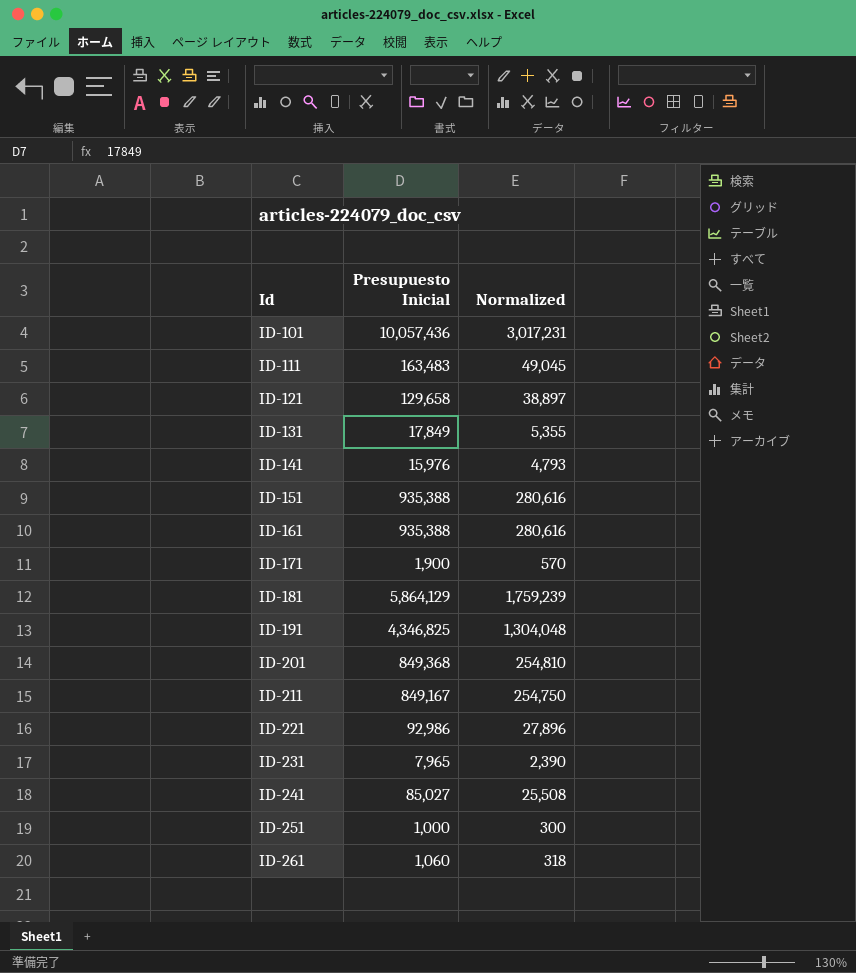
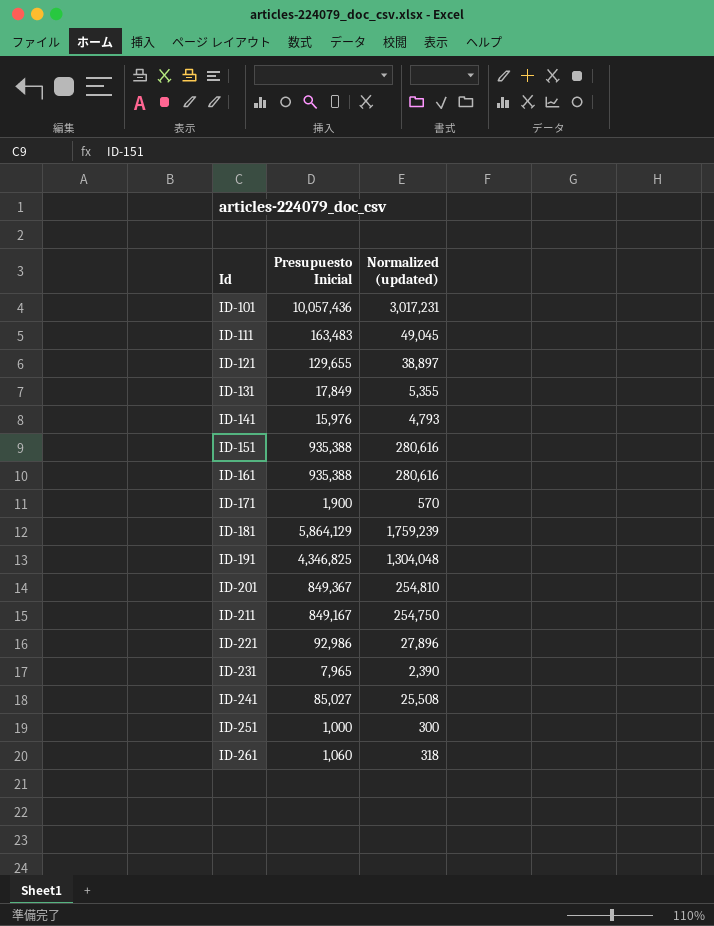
column name: Normalized -> Normalized (updated)
ID-121 | Presupuesto Inicial: 129,658 -> 129,655
ID-201 | Presupuesto Inicial: 849,368 -> 849,367

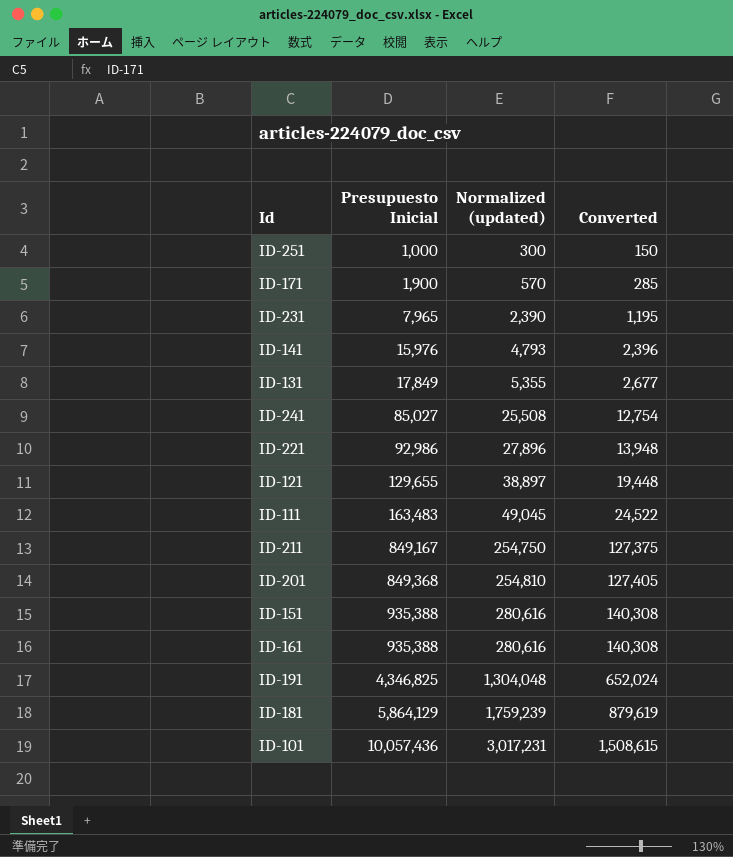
row order: Id ascending -> Presupuesto Inicial ascending
column Converted | formula: none -> [Presupuesto Inicial] * 0.15
row ID-261: 1,060 | 318 -> none
ID-201 | Presupuesto Inicial: 849,367 -> 849,368

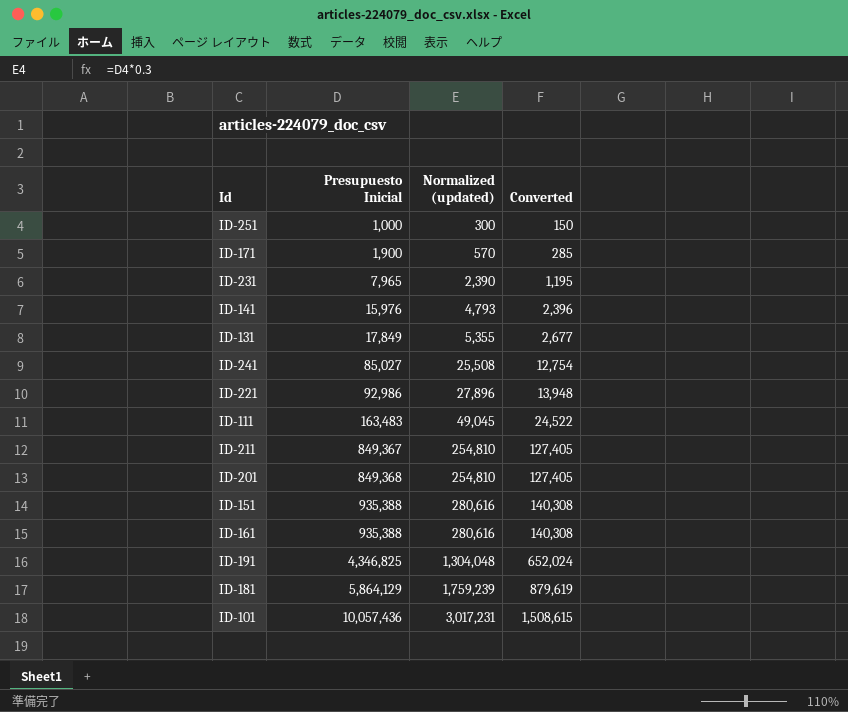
row ID-121: 129,655 | 38,897 | 19,448 -> none
ID-211 | Presupuesto Inicial: 849,167 -> 849,367
ID-211 | Normalized (updated): 254,750 -> 254,810
ID-211 | Converted: 127,375 -> 127,405

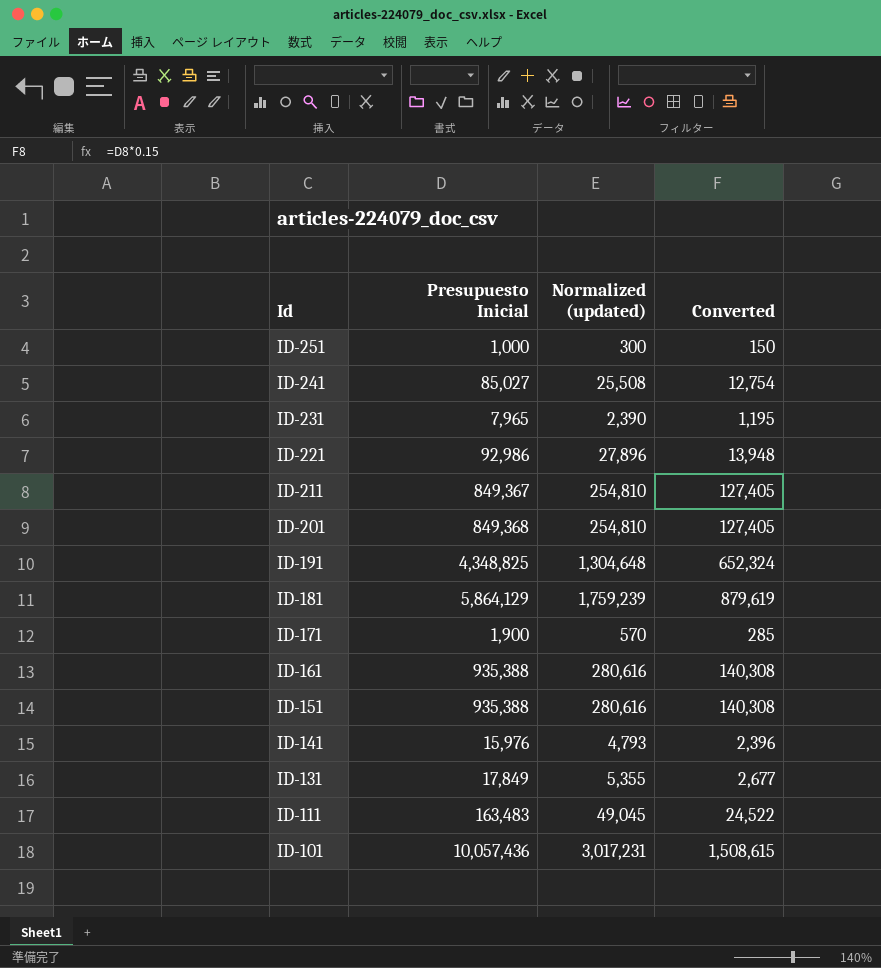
row order: Presupuesto Inicial ascending -> Id descending
ID-191 | Presupuesto Inicial: 4,346,825 -> 4,348,825
ID-191 | Normalized (updated): 1,304,048 -> 1,304,648
ID-191 | Converted: 652,024 -> 652,324

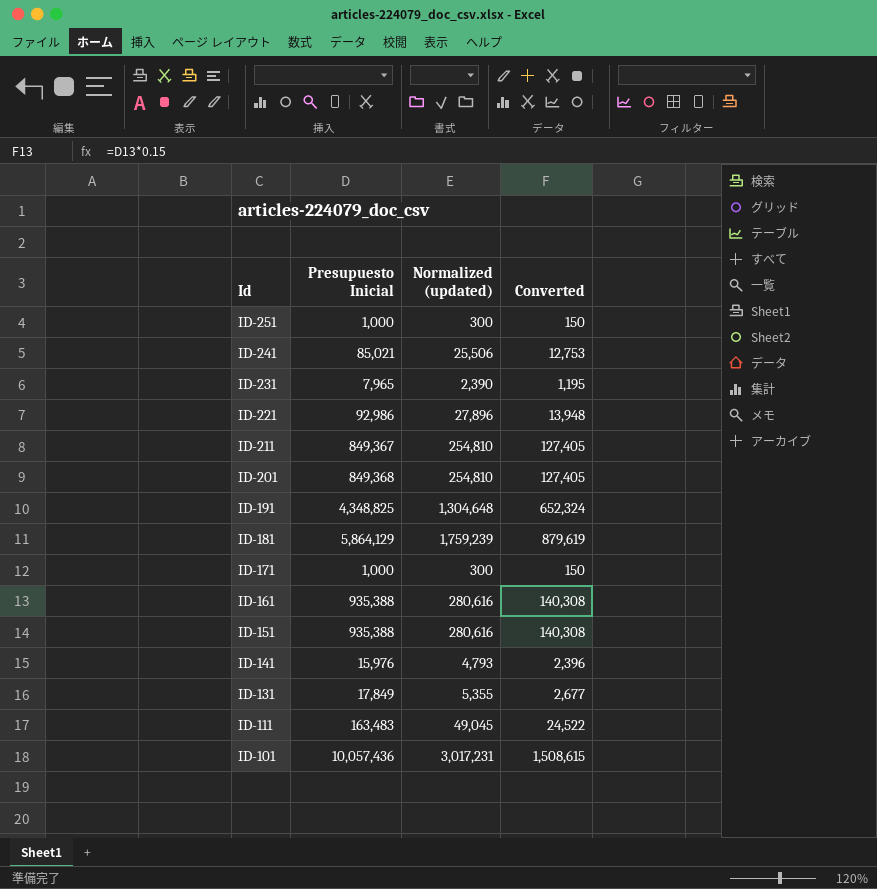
ID-241 | Presupuesto Inicial: 85,027 -> 85,021
ID-241 | Normalized (updated): 25,508 -> 25,506
ID-241 | Converted: 12,754 -> 12,753
ID-171 | Presupuesto Inicial: 1,900 -> 1,000
ID-171 | Normalized (updated): 570 -> 300
ID-171 | Converted: 285 -> 150

